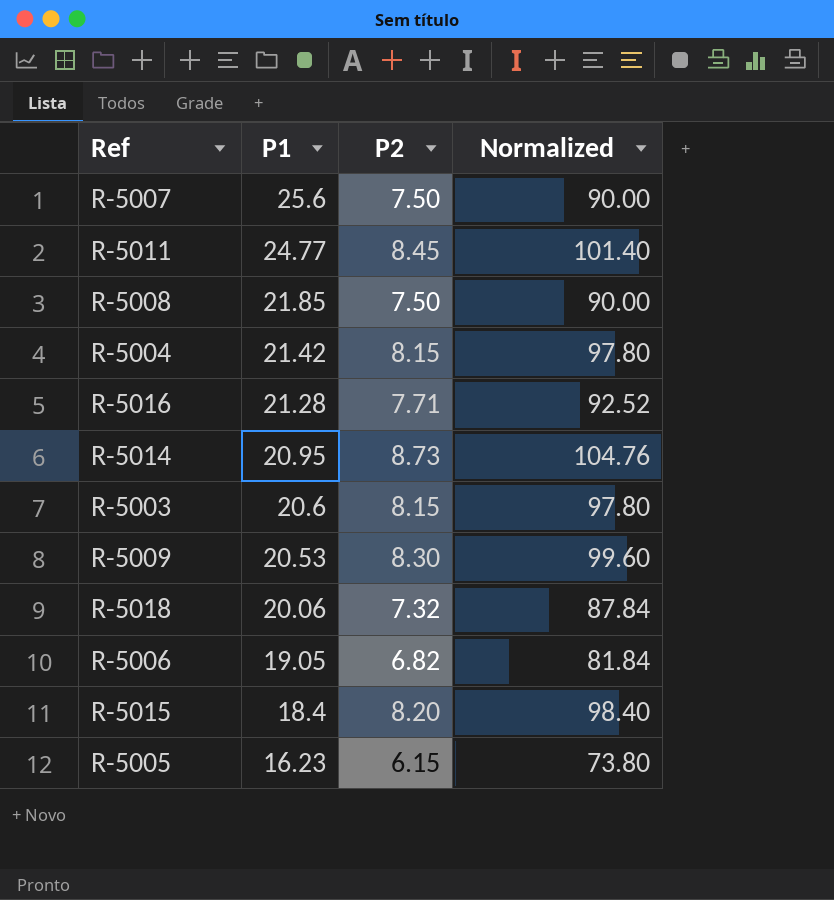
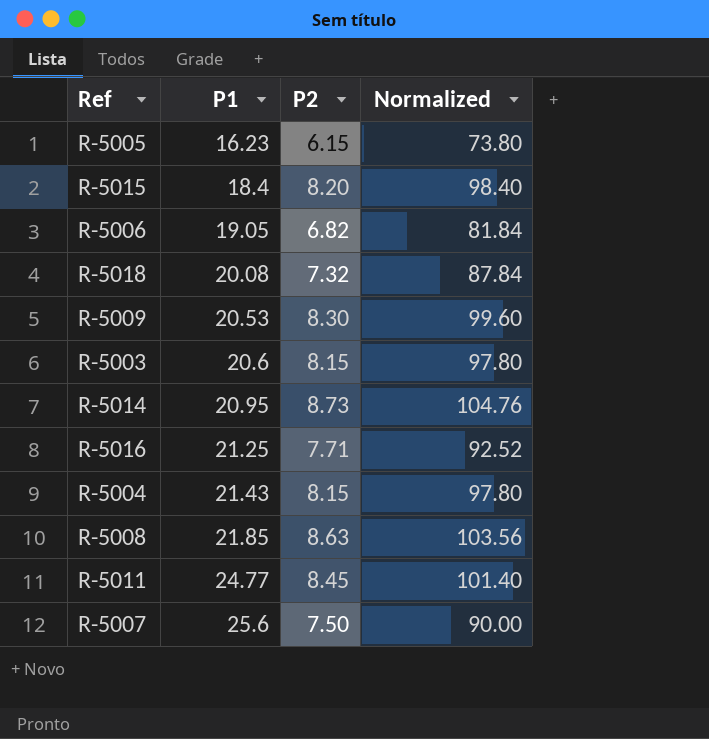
row order: P1 descending -> P1 ascending
R-5018 | P1: 20.06 -> 20.08
R-5016 | P1: 21.28 -> 21.25
R-5004 | P1: 21.42 -> 21.43
R-5008 | P2: 7.50 -> 8.63
R-5008 | Normalized: 90.00 -> 103.56

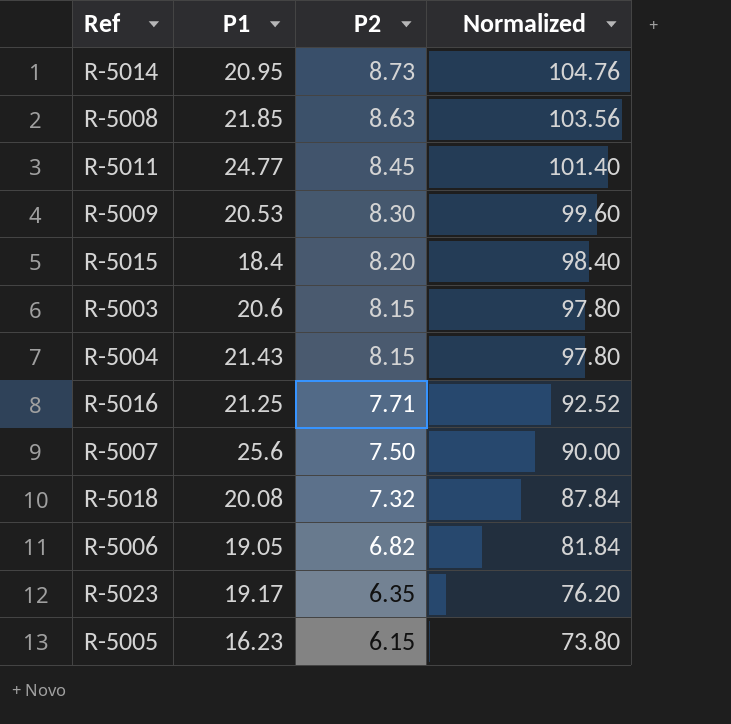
row order: P1 ascending -> P2 descending
row R-5023: none -> 19.17 | 6.35 | 76.20

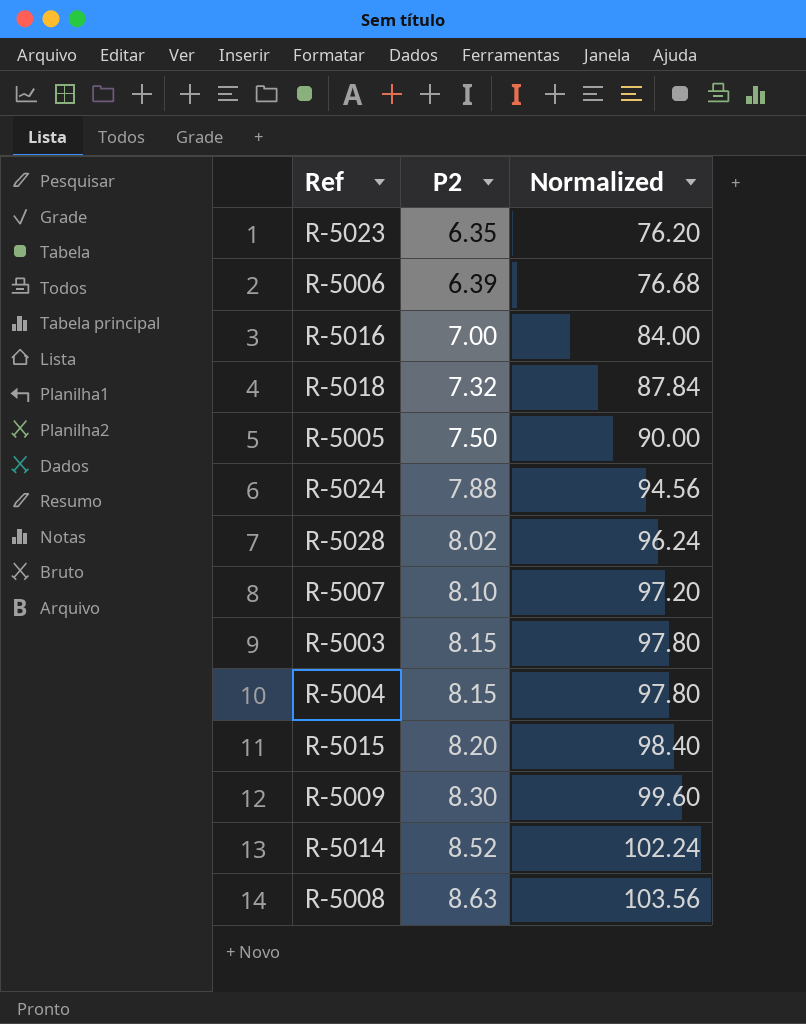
row order: P2 descending -> P2 ascending
column P1 | position: 2 -> none
row R-5011: 24.77 | 8.45 | 101.40 -> none
R-5006 | P2: 6.82 -> 6.39
R-5006 | Normalized: 81.84 -> 76.68
R-5016 | P2: 7.71 -> 7.00
R-5016 | Normalized: 92.52 -> 84.00
R-5005 | P2: 6.15 -> 7.50
R-5005 | Normalized: 73.80 -> 90.00
row R-5024: none -> 7.88 | 94.56
row R-5028: none -> 8.02 | 96.24
R-5007 | P2: 7.50 -> 8.10
R-5007 | Normalized: 90.00 -> 97.20
R-5014 | P2: 8.73 -> 8.52
R-5014 | Normalized: 104.76 -> 102.24

